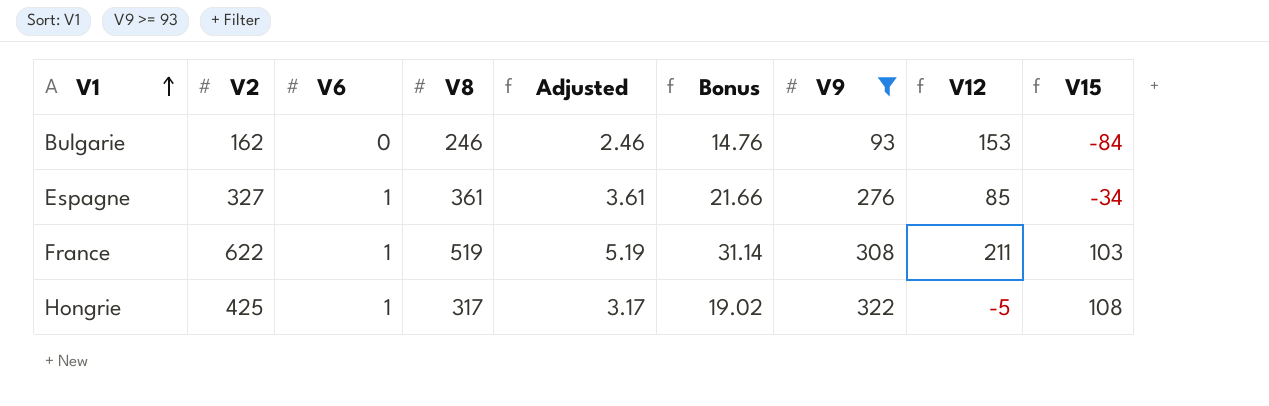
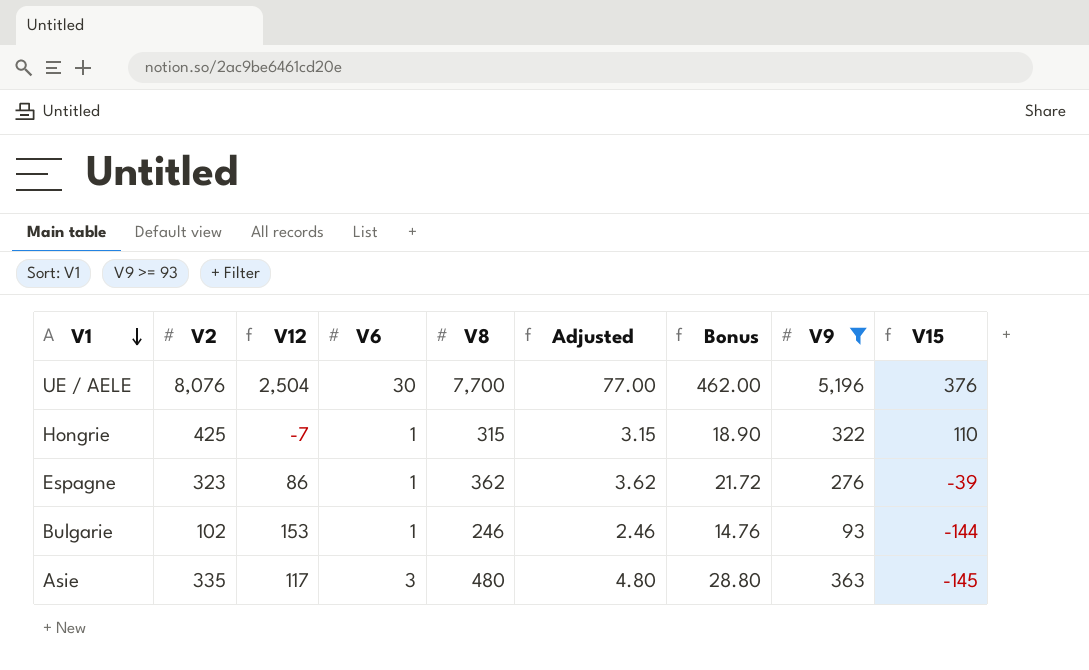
row order: V1 ascending -> V1 descending
column V12 | position: 8 -> 3
row France: 622 | 1 | 519 | 5.19 | 31.14 | 308 | 211 | 103 -> none
row UE / AELE: none -> 8,076 | 2,504 | 30 | 7,700 | 77.00 | 462.00 | 5,196 | 376
Hongrie | V12: -5 -> -7
Hongrie | V8: 317 -> 315
Hongrie | Adjusted: 3.17 -> 3.15
Hongrie | Bonus: 19.02 -> 18.90
Hongrie | V15: 108 -> 110
Espagne | V2: 327 -> 323
Espagne | V12: 85 -> 86
Espagne | V8: 361 -> 362
Espagne | Adjusted: 3.61 -> 3.62
Espagne | Bonus: 21.66 -> 21.72
Espagne | V15: -34 -> -39
Bulgarie | V2: 162 -> 102
Bulgarie | V6: 0 -> 1
Bulgarie | V15: -84 -> -144
row Asie: none -> 335 | 117 | 3 | 480 | 4.80 | 28.80 | 363 | -145

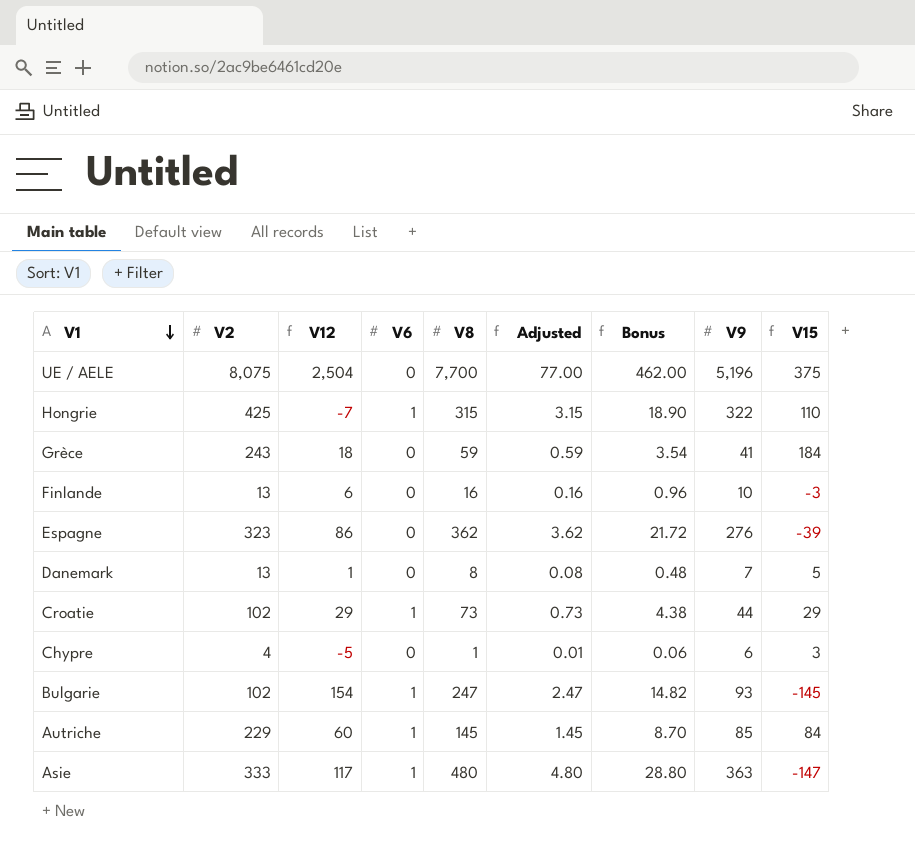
filter: V9 >= 93 -> none
UE / AELE | V2: 8,076 -> 8,075
UE / AELE | V6: 30 -> 0
UE / AELE | V15: 376 -> 375
Espagne | V6: 1 -> 0
Bulgarie | V12: 153 -> 154
Bulgarie | V8: 246 -> 247
Bulgarie | Adjusted: 2.46 -> 2.47
Bulgarie | Bonus: 14.76 -> 14.82
Bulgarie | V15: -144 -> -145
Asie | V2: 335 -> 333
Asie | V6: 3 -> 1
Asie | V15: -145 -> -147

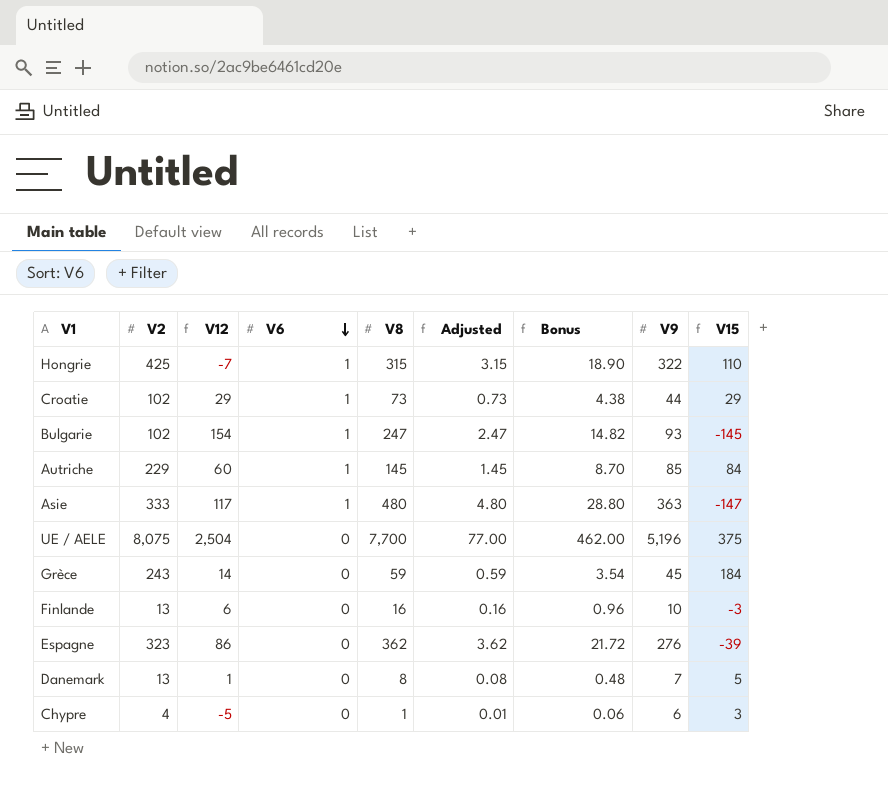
row order: V1 descending -> V6 descending
Grèce | V12: 18 -> 14
Grèce | V9: 41 -> 45

